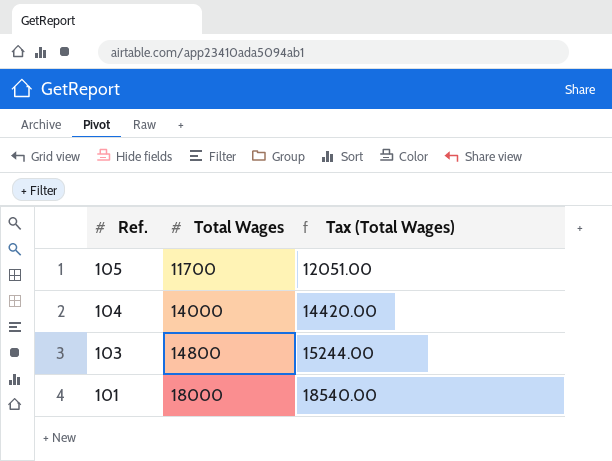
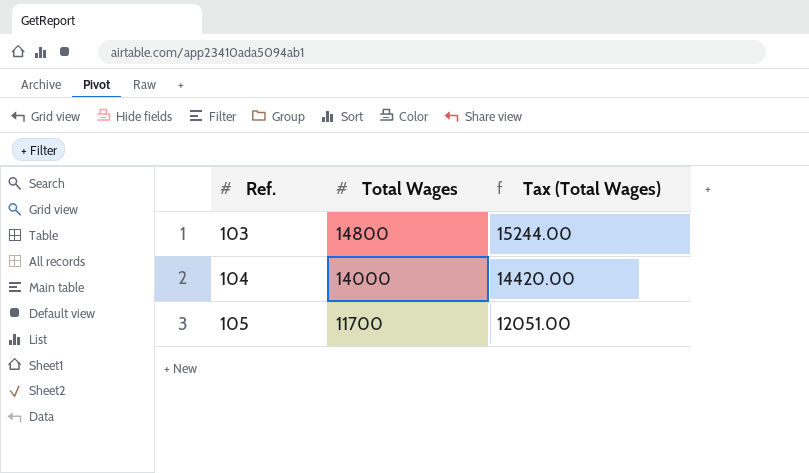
row order: Ref. descending -> Ref. ascending
row 101: 18000 | 18540.00 -> none

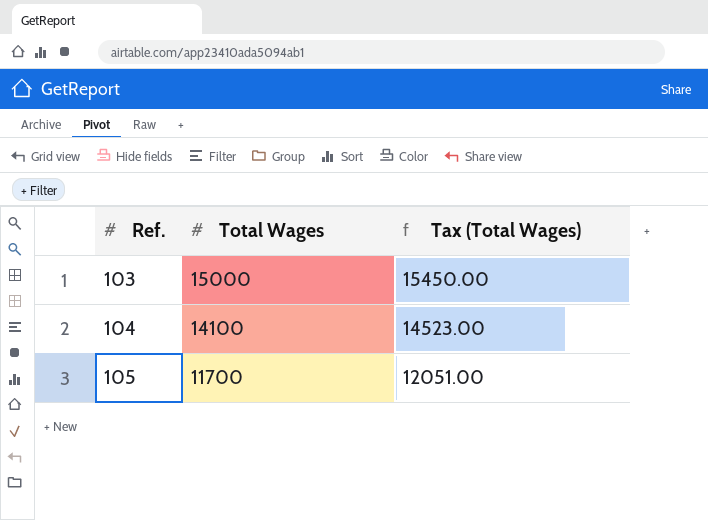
103 | Total Wages: 14800 -> 15000
103 | Tax (Total Wages): 15244.00 -> 15450.00
104 | Total Wages: 14000 -> 14100
104 | Tax (Total Wages): 14420.00 -> 14523.00

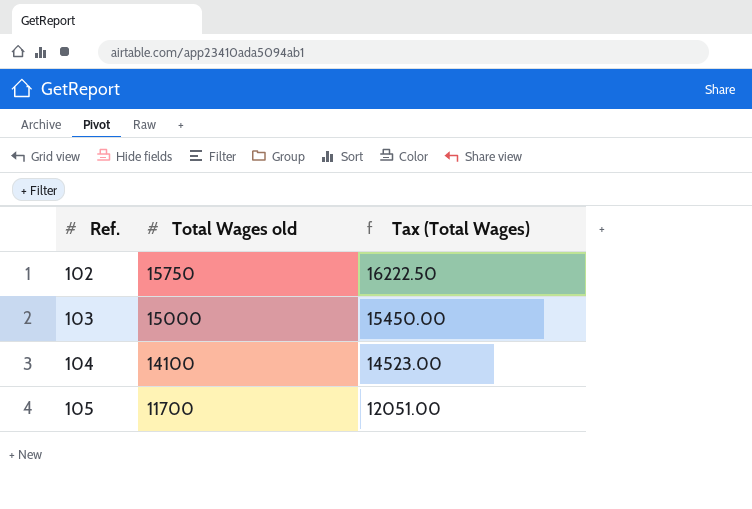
column name: Total Wages -> Total Wages old
row 102: none -> 15750 | 16222.50

